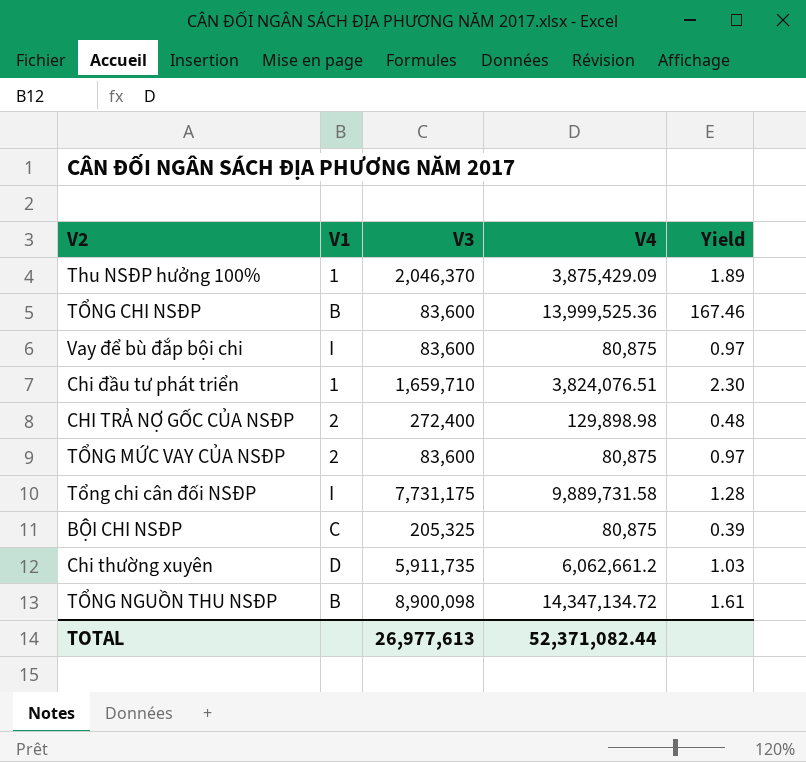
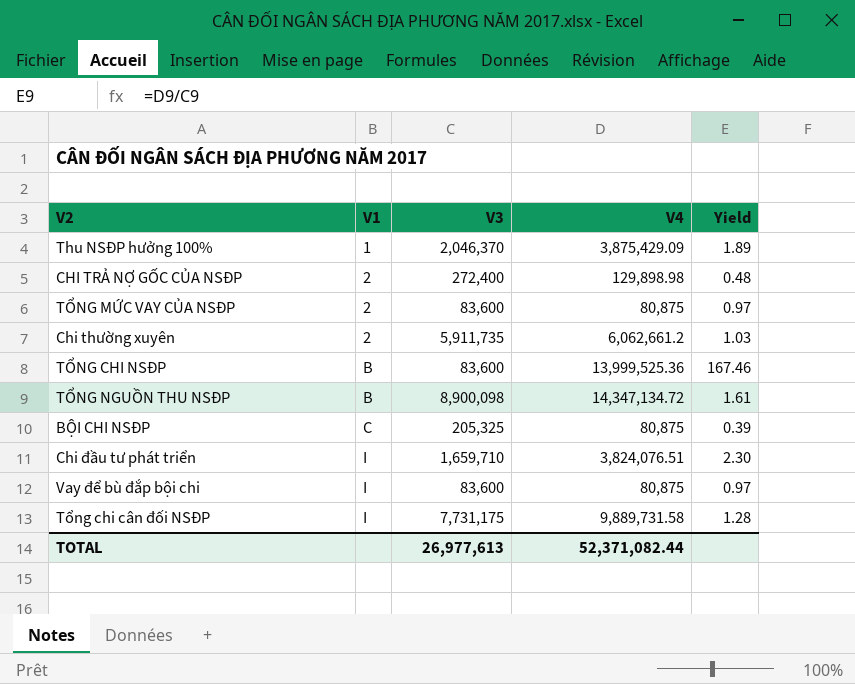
row order: none -> V1 ascending
Chi thường xuyên | V1: D -> 2
Chi đầu tư phát triển | V1: 1 -> I

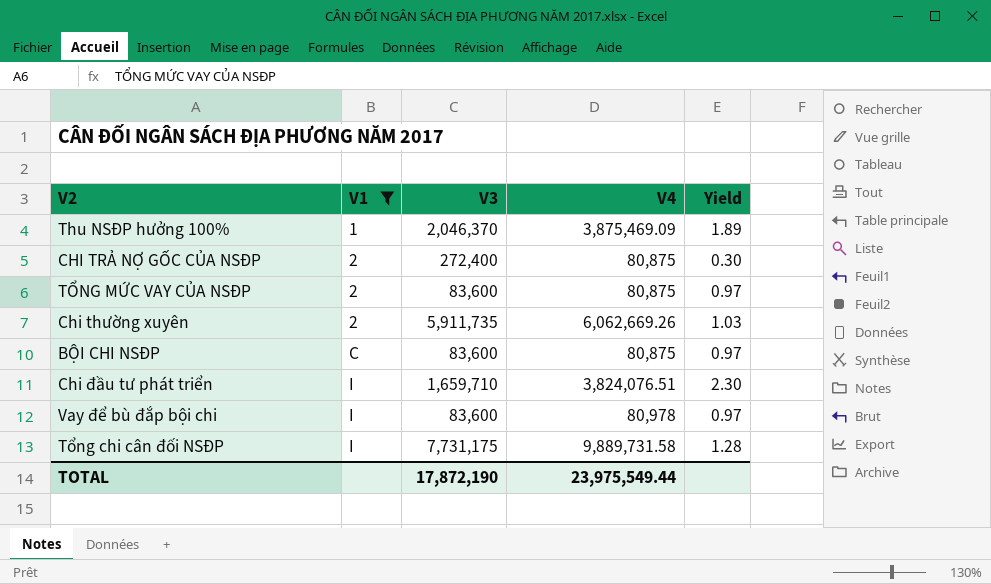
filter: none -> V1 != B
Thu NSĐP hưởng 100% | V4: 3,875,429.09 -> 3,875,469.09
CHI TRẢ NỢ GỐC CỦA NSĐP | V4: 129,898.98 -> 80,875
CHI TRẢ NỢ GỐC CỦA NSĐP | Yield: 0.48 -> 0.30
Chi thường xuyên | V4: 6,062,661.2 -> 6,062,669.26
BỘI CHI NSĐP | V3: 205,325 -> 83,600
BỘI CHI NSĐP | Yield: 0.39 -> 0.97
Vay để bù đắp bội chi | V4: 80,875 -> 80,978
TOTAL | V3: 26,977,613 -> 17,872,190
TOTAL | V4: 52,371,082.44 -> 23,975,549.44

